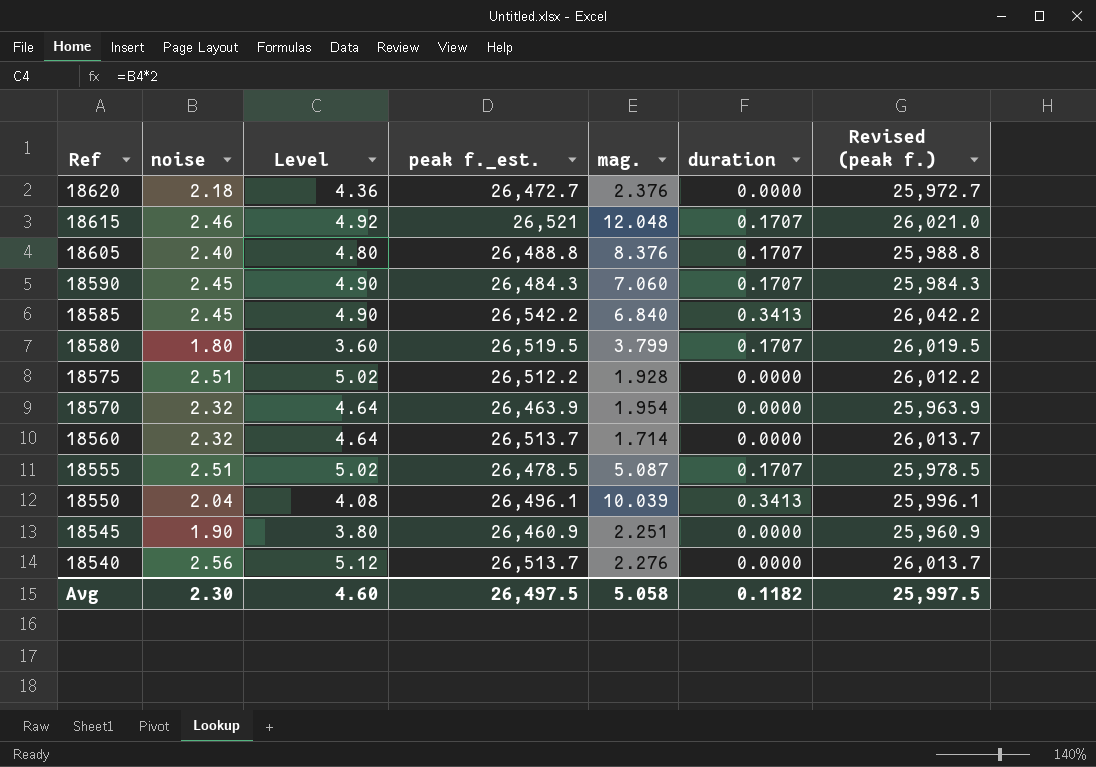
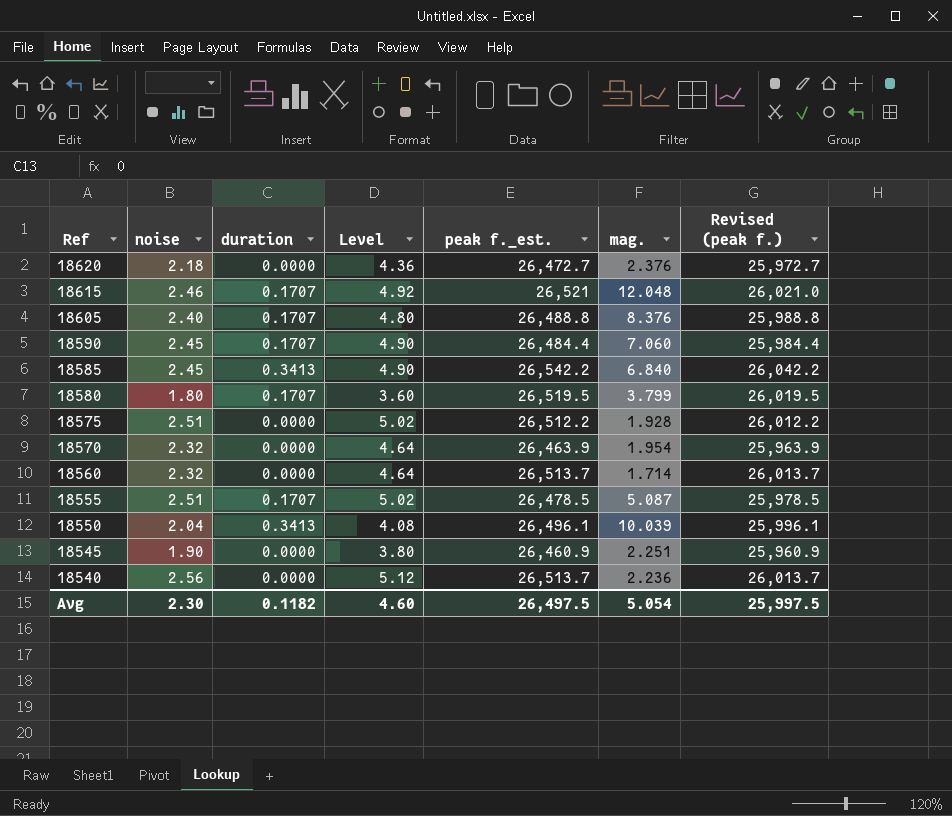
column duration | position: 6 -> 3
18590 | peak f._est.: 26,484.3 -> 26,484.4
18590 | Revised (peak f.): 25,984.3 -> 25,984.4
18540 | mag.: 2.276 -> 2.236
Avg | mag.: 5.058 -> 5.054

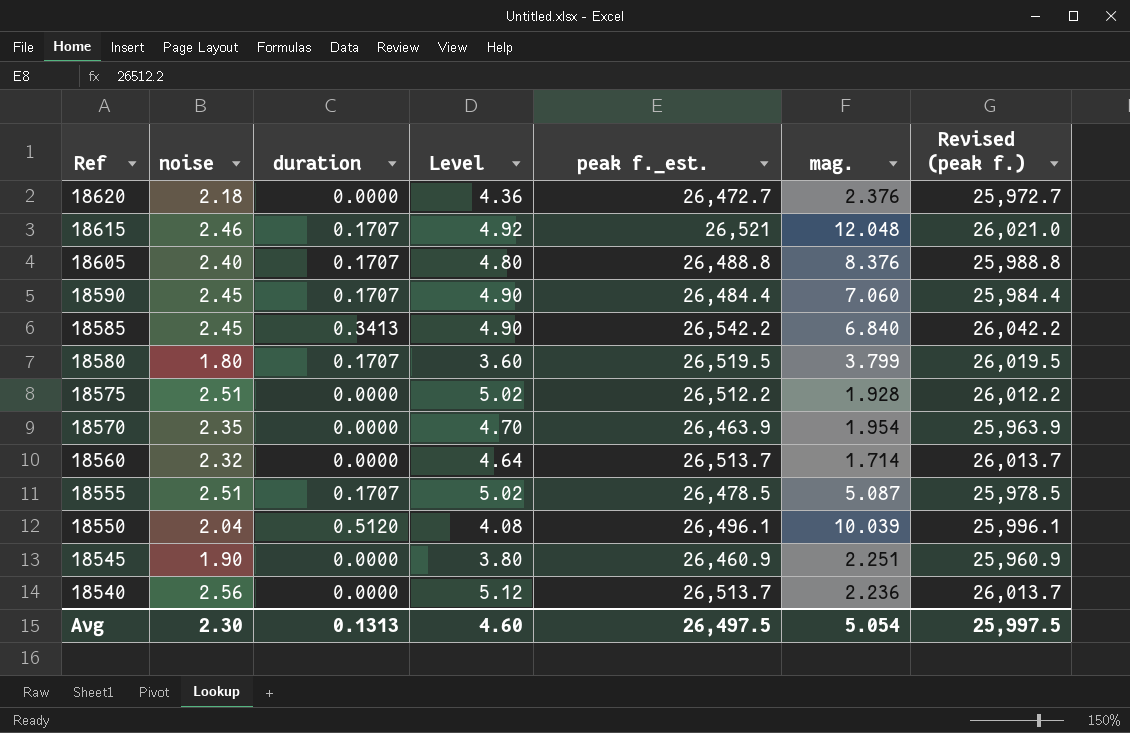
18570 | noise: 2.32 -> 2.35
18570 | Level: 4.64 -> 4.70
18550 | duration: 0.3413 -> 0.5120
Avg | duration: 0.1182 -> 0.1313

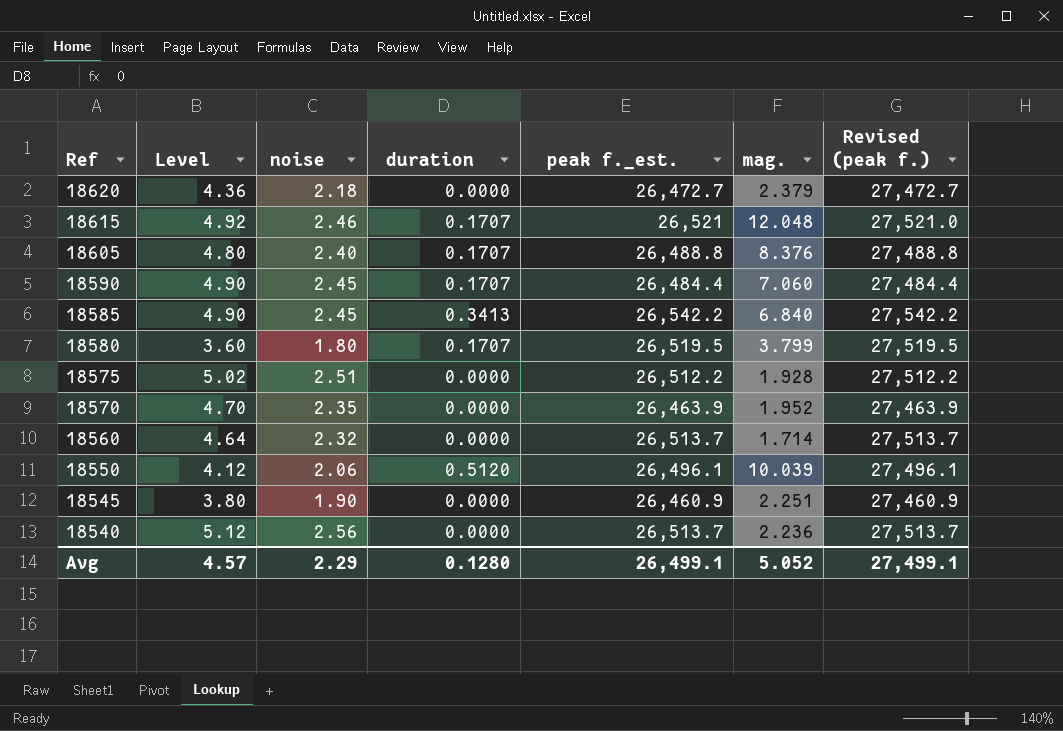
column Level | position: 4 -> 2
column Revised (peak f.) | formula: [peak f._est.] - 500 -> [peak f._est.] + 1000
row 18555: 2.51 | 0.1707 | 5.02 | 26,478.5 | 5.087 | 25,978.5 -> none
18620 | mag.: 2.376 -> 2.379
18570 | mag.: 1.954 -> 1.952
18550 | Level: 4.08 -> 4.12
18550 | noise: 2.04 -> 2.06
Avg | Level: 4.60 -> 4.57
Avg | noise: 2.30 -> 2.29
Avg | duration: 0.1313 -> 0.1280
Avg | peak f._est.: 26,497.5 -> 26,499.1
Avg | mag.: 5.054 -> 5.052
Avg | Revised (peak f.): 25,997.5 -> 27,499.1

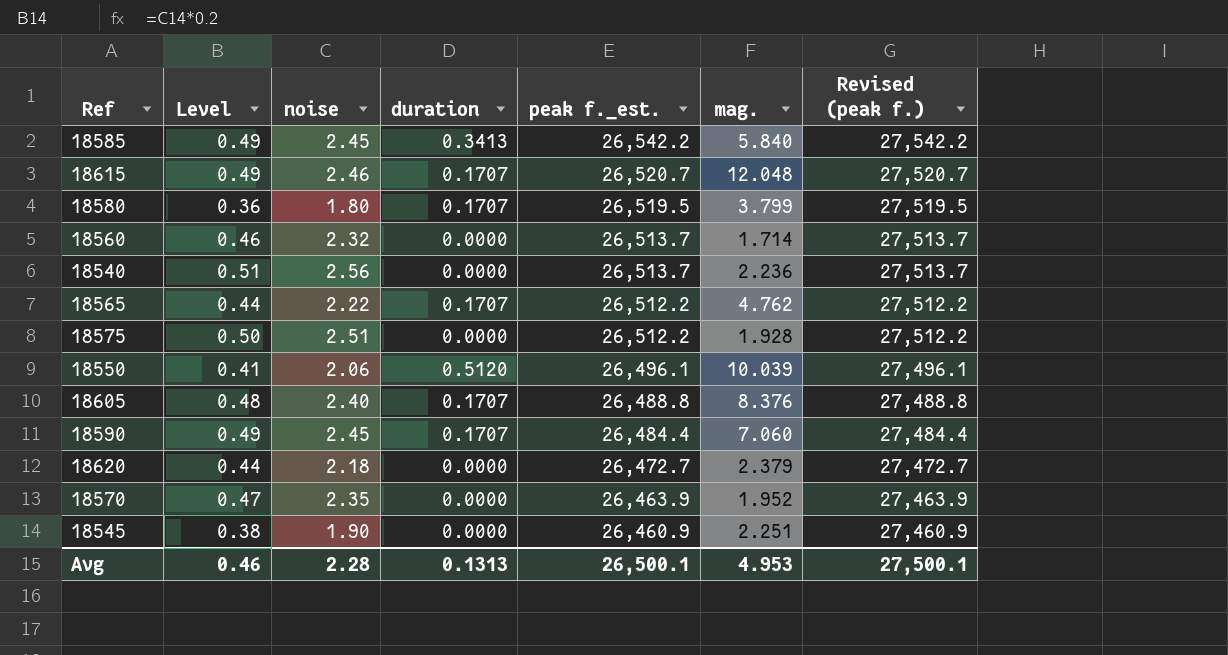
row order: Ref descending -> peak f._est. descending
column Level | formula: [noise] * 2 -> [noise] * 0.2
18585 | mag.: 6.840 -> 5.840
18615 | peak f._est.: 26,521 -> 26,520.7
18615 | Revised (peak f.): 27,521.0 -> 27,520.7
row 18565: none -> 0.44 | 2.22 | 0.1707 | 26,512.2 | 4.762 | 27,512.2
Avg | Level: 4.57 -> 0.46
Avg | noise: 2.29 -> 2.28
Avg | duration: 0.1280 -> 0.1313
Avg | peak f._est.: 26,499.1 -> 26,500.1
Avg | mag.: 5.052 -> 4.953
Avg | Revised (peak f.): 27,499.1 -> 27,500.1

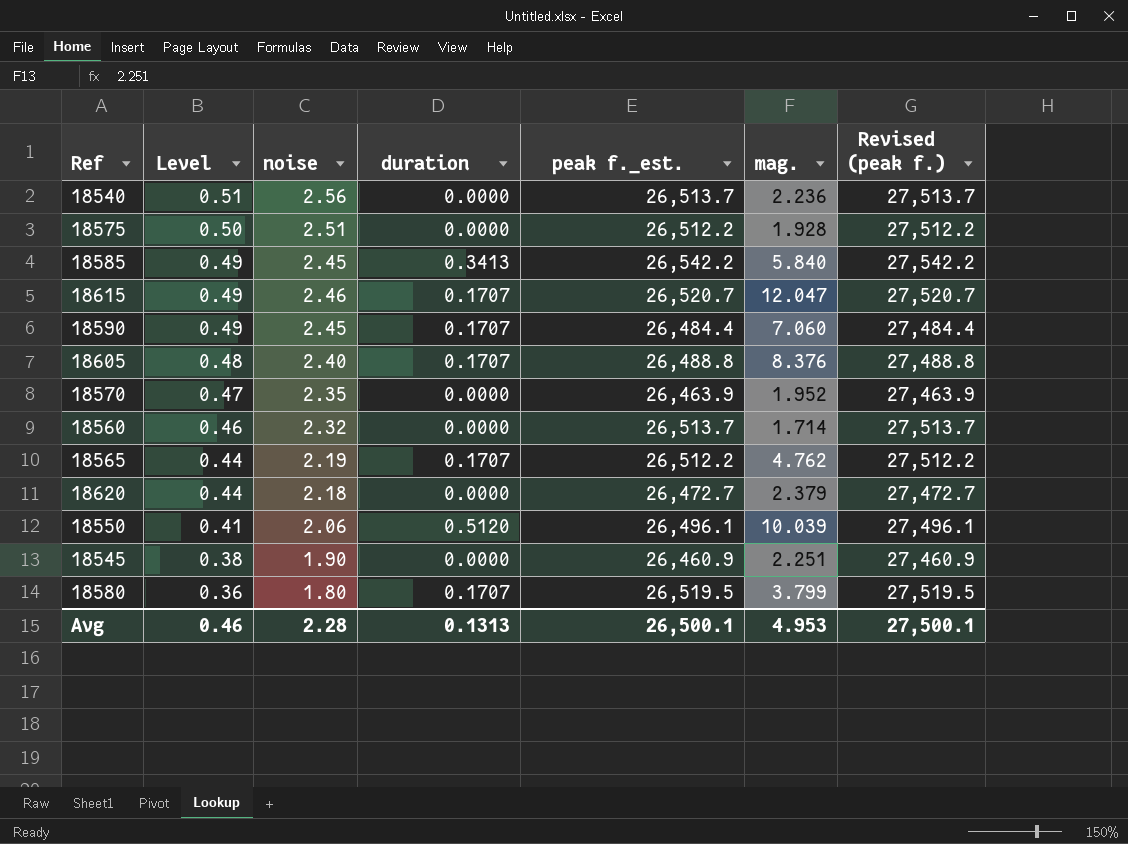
row order: peak f._est. descending -> Level descending
18615 | mag.: 12.048 -> 12.047
18565 | noise: 2.22 -> 2.19

